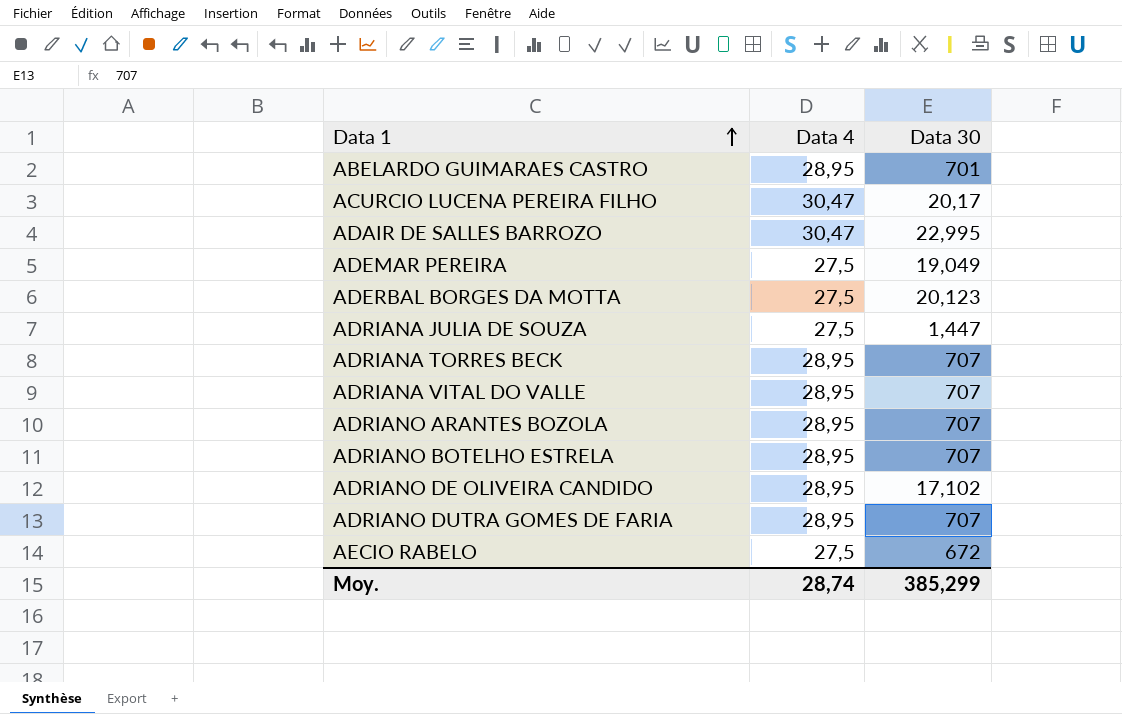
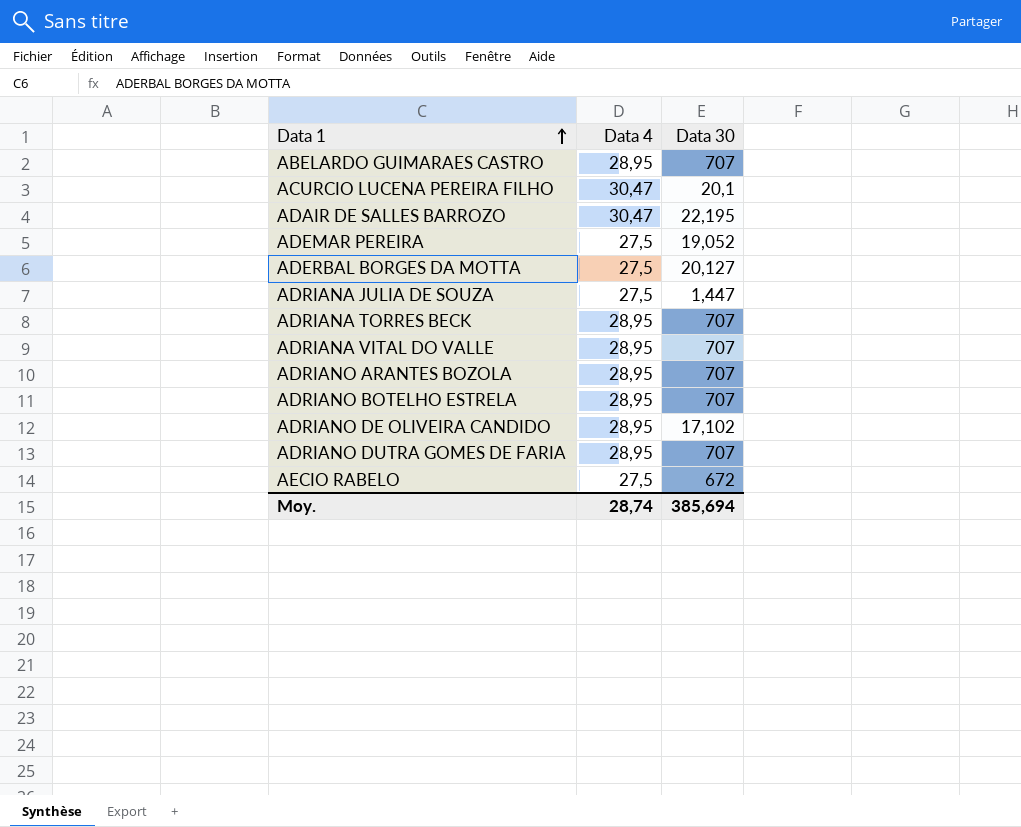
ABELARDO GUIMARAES CASTRO | Data 30: 701 -> 707
ACURCIO LUCENA PEREIRA FILHO | Data 30: 20,17 -> 20,1
ADAIR DE SALLES BARROZO | Data 30: 22,995 -> 22,195
ADEMAR PEREIRA | Data 30: 19,049 -> 19,052
ADERBAL BORGES DA MOTTA | Data 30: 20,123 -> 20,127
Moy. | Data 30: 385,299 -> 385,694

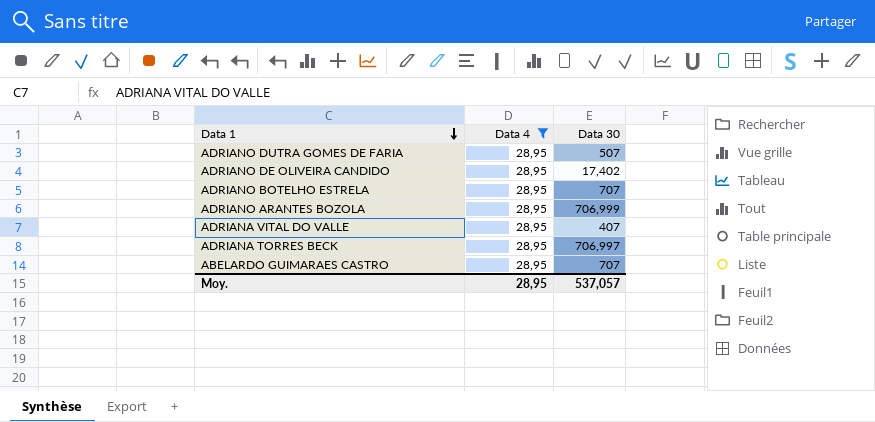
filter: none -> Data 4 = 28,95
row order: Data 1 ascending -> Data 1 descending
ADRIANO DUTRA GOMES DE FARIA | Data 30: 707 -> 507
ADRIANO DE OLIVEIRA CANDIDO | Data 30: 17,102 -> 17,402
ADRIANO ARANTES BOZOLA | Data 30: 707 -> 706,999
ADRIANA VITAL DO VALLE | Data 30: 707 -> 407
ADRIANA TORRES BECK | Data 30: 707 -> 706,997
Moy. | Data 4: 28,74 -> 28,95
Moy. | Data 30: 385,694 -> 537,057

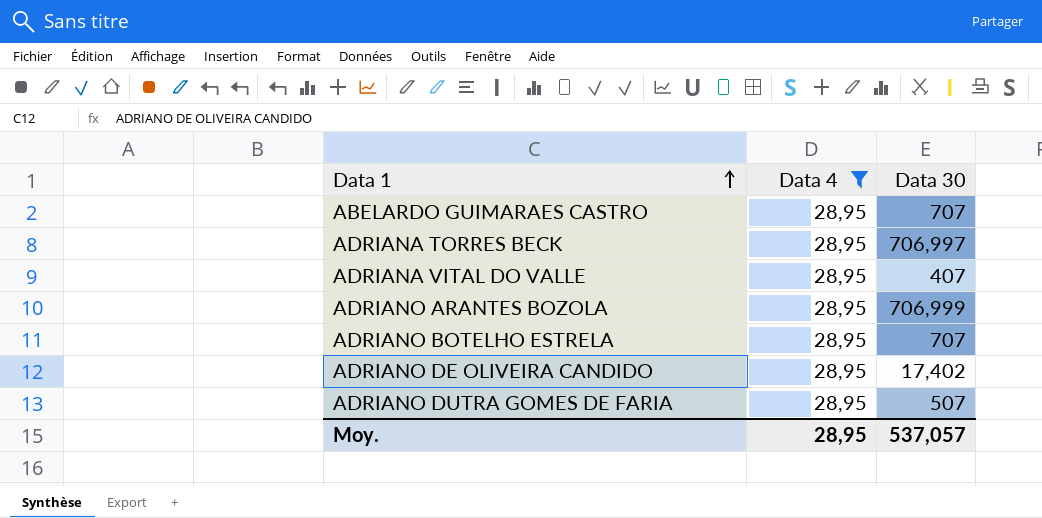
row order: Data 1 descending -> Data 1 ascending

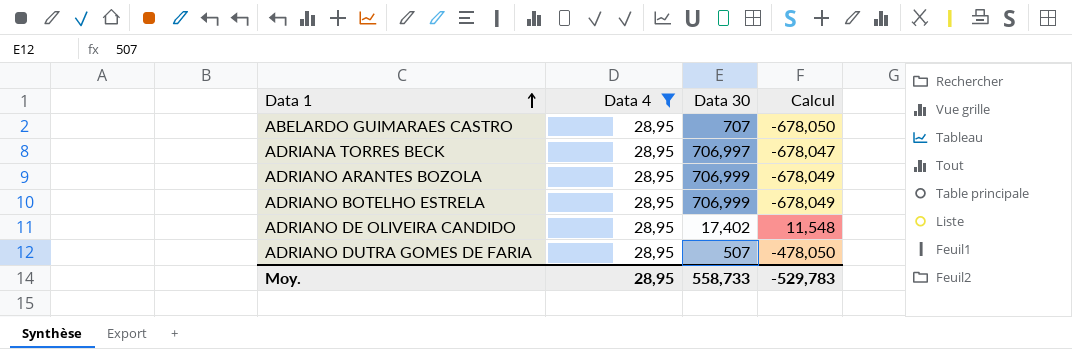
column Calcul | formula: none -> [Data 4] - [Data 30]
row ADRIANA VITAL DO VALLE: 28,95 | 407 -> none
ADRIANO BOTELHO ESTRELA | Data 30: 707 -> 706,999
Moy. | Data 30: 537,057 -> 558,733

